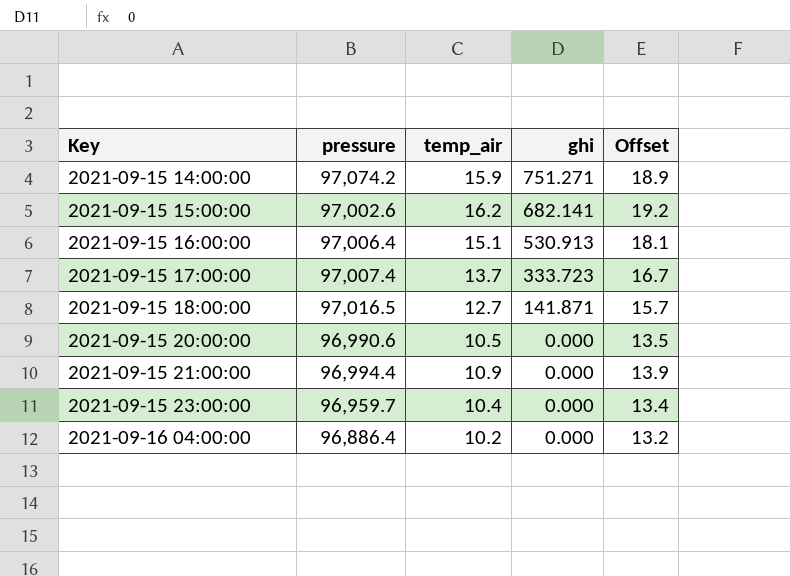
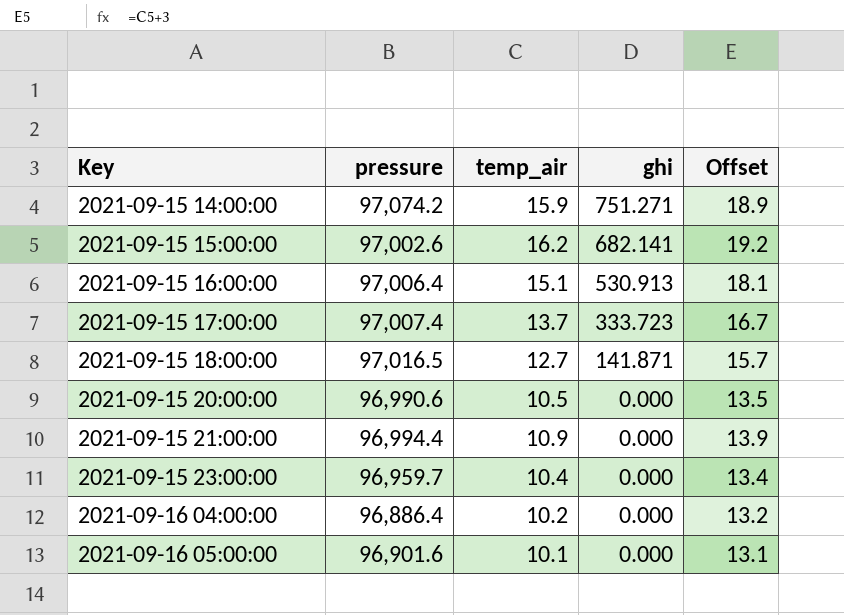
row 2021-09-16 05:00:00: none -> 96,901.6 | 10.1 | 0.000 | 13.1

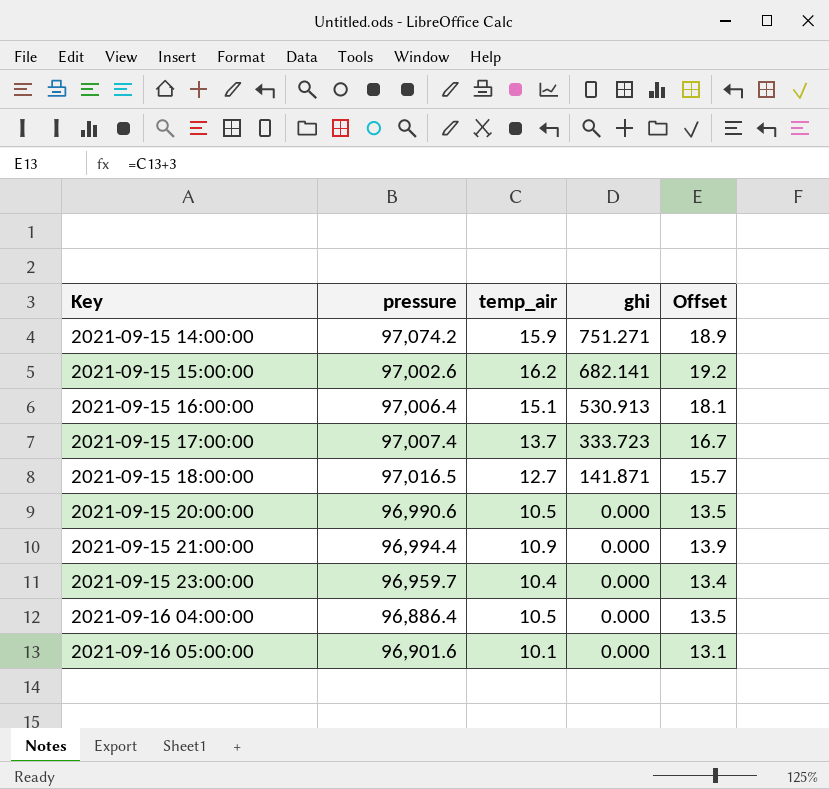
2021-09-16 04:00:00 | temp_air: 10.2 -> 10.5
2021-09-16 04:00:00 | Offset: 13.2 -> 13.5

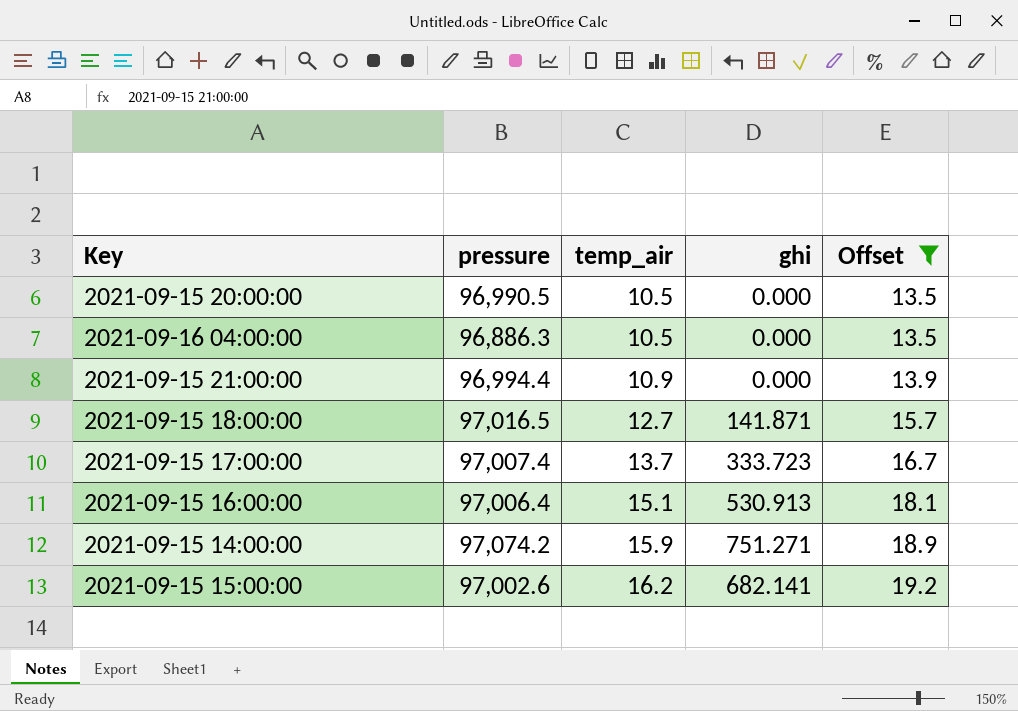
filter: none -> Offset >= 13.5
row order: Key ascending -> temp_air ascending
2021-09-15 20:00:00 | pressure: 96,990.6 -> 96,990.5
2021-09-16 04:00:00 | pressure: 96,886.4 -> 96,886.3

